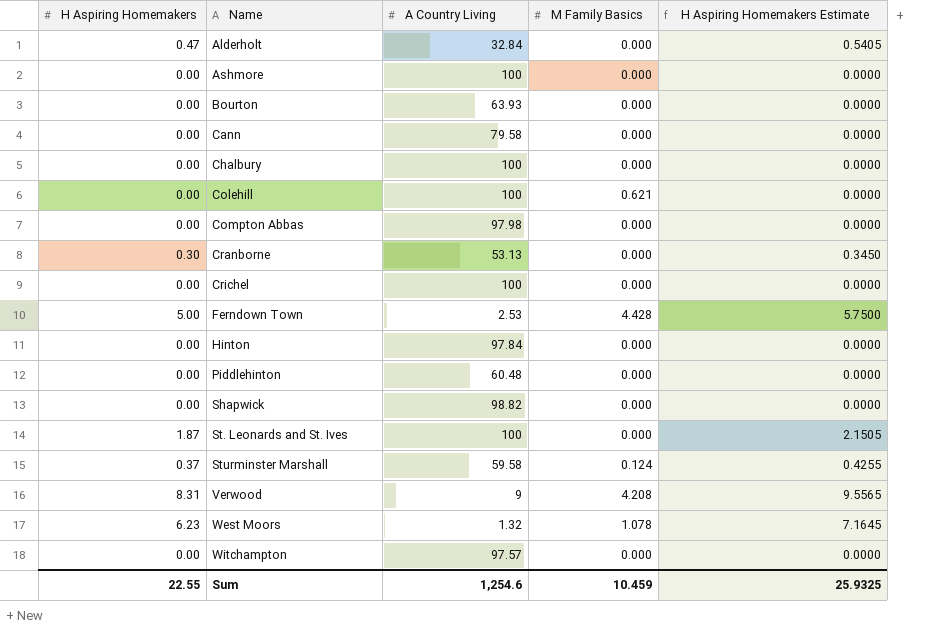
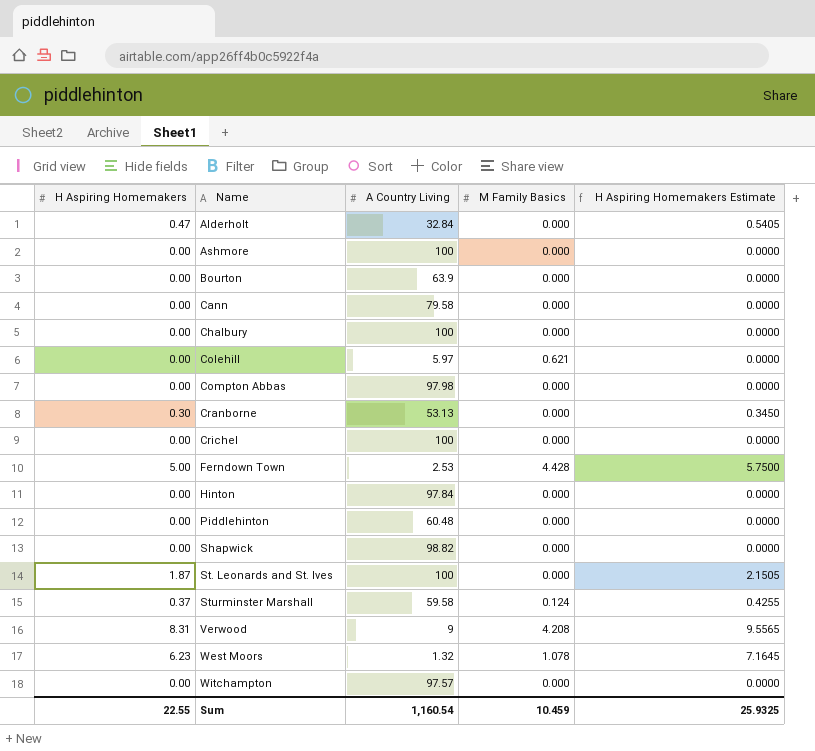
Bourton | A Country Living: 63.93 -> 63.9
Colehill | A Country Living: 100 -> 5.97
Sum | A Country Living: 1,254.6 -> 1,160.54

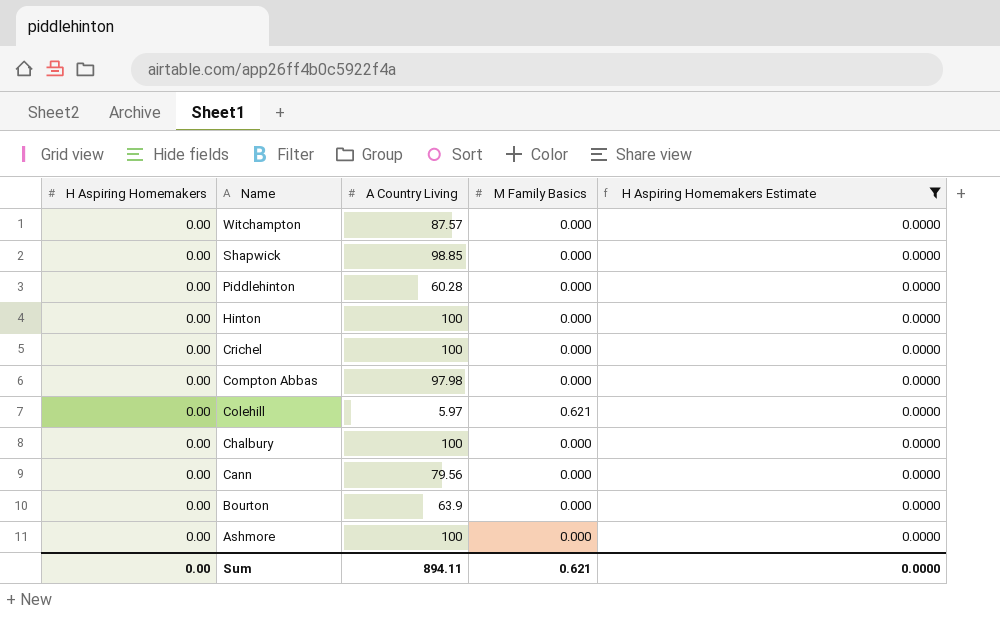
filter: none -> H Aspiring Homemakers Estimate = 0.0000
row order: Name ascending -> Name descending
Witchampton | A Country Living: 97.57 -> 87.57
Shapwick | A Country Living: 98.82 -> 98.85
Piddlehinton | A Country Living: 60.48 -> 60.28
Hinton | A Country Living: 97.84 -> 100
Cann | A Country Living: 79.58 -> 79.56
Sum | H Aspiring Homemakers: 22.55 -> 0.00
Sum | A Country Living: 1,160.54 -> 894.11
Sum | M Family Basics: 10.459 -> 0.621
Sum | H Aspiring Homemakers Estimate: 25.9325 -> 0.0000

